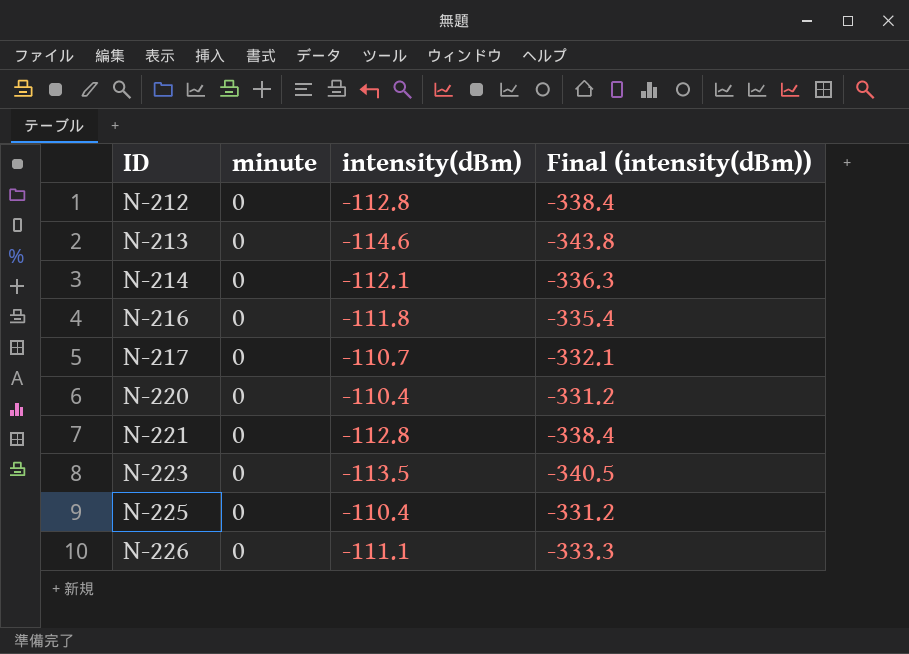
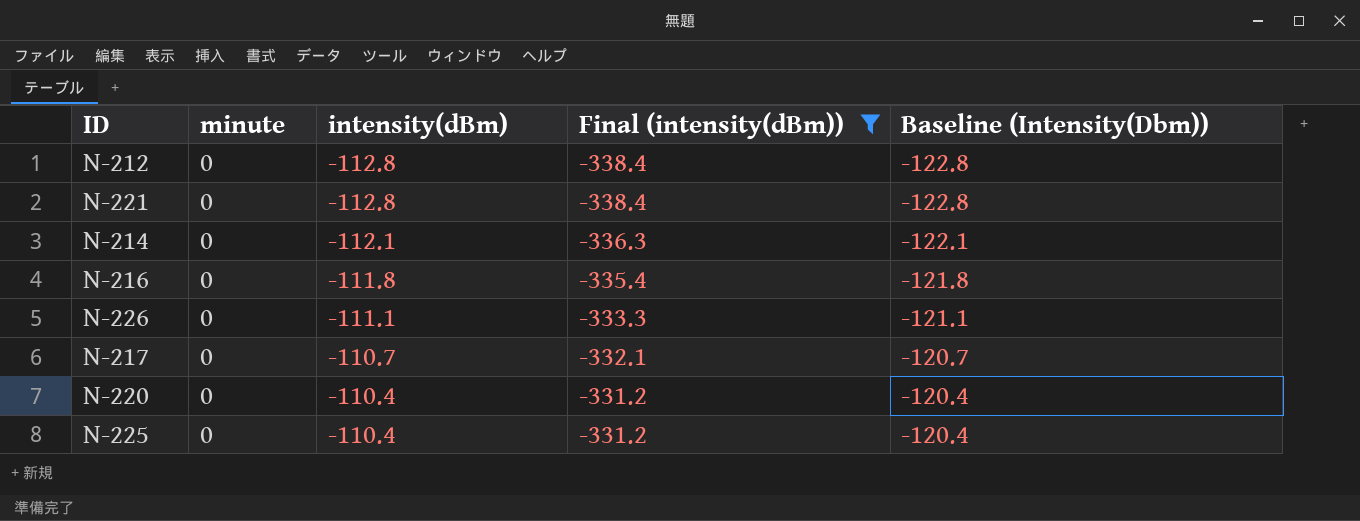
filter: none -> Final (intensity(dBm)) >= -338.4
row order: ID ascending -> intensity(dBm) ascending
column Baseline (Intensity(Dbm)) | formula: none -> [intensity(dBm)] - 10

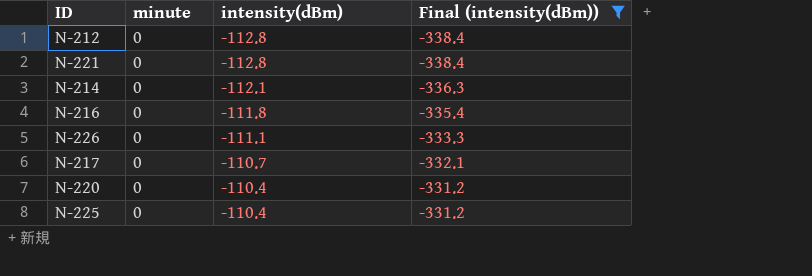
column Baseline (Intensity(Dbm)) | formula: [intensity(dBm)] - 10 -> none

